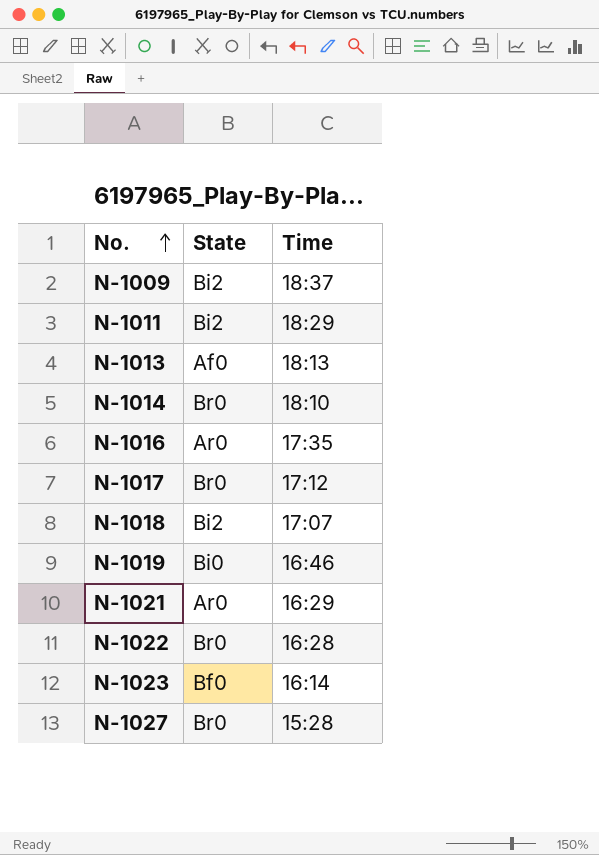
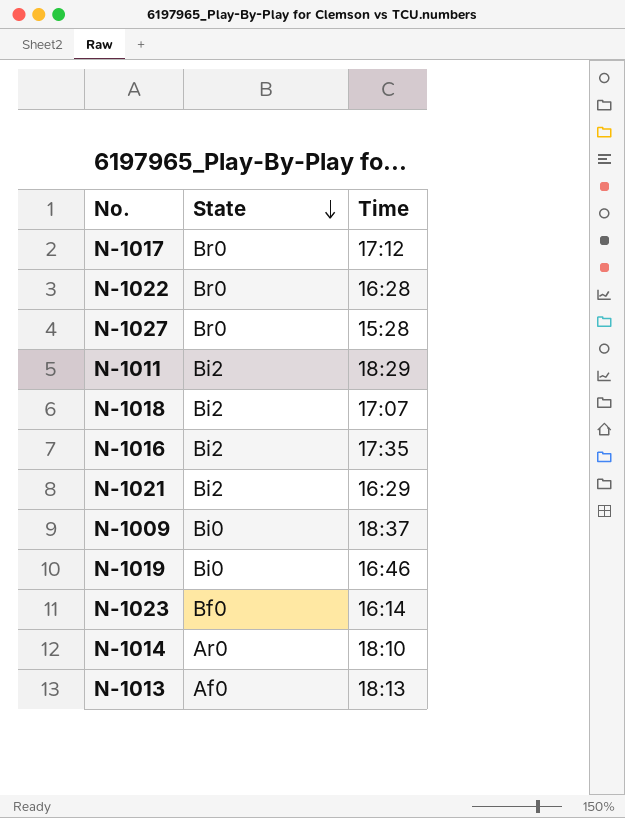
row order: No. ascending -> State descending
N-1016 | State: Ar0 -> Bi2
N-1021 | State: Ar0 -> Bi2
N-1009 | State: Bi2 -> Bi0
N-1014 | State: Br0 -> Ar0

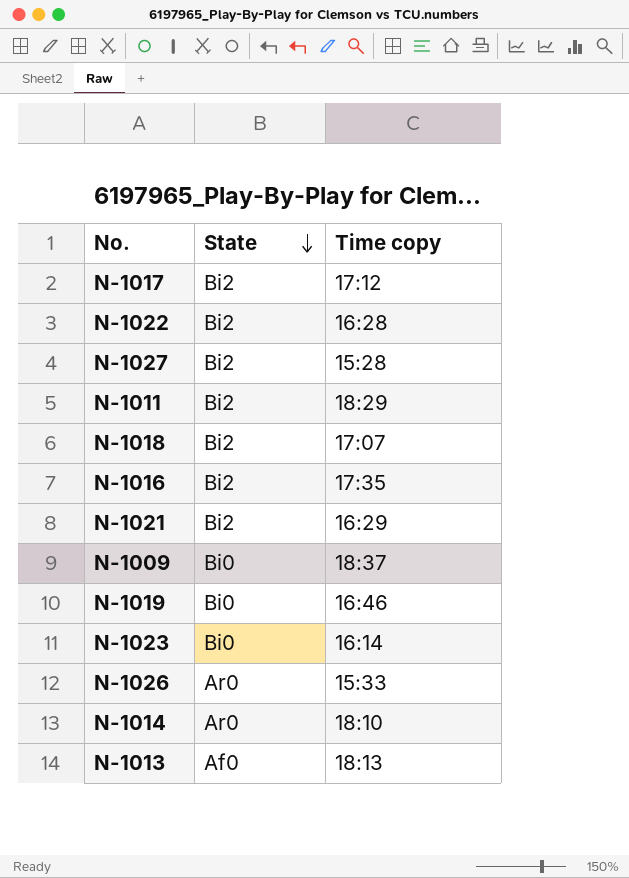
column name: Time -> Time copy
N-1017 | State: Br0 -> Bi2
N-1022 | State: Br0 -> Bi2
N-1027 | State: Br0 -> Bi2
N-1023 | State: Bf0 -> Bi0
row N-1026: none -> Ar0 | 15:33

